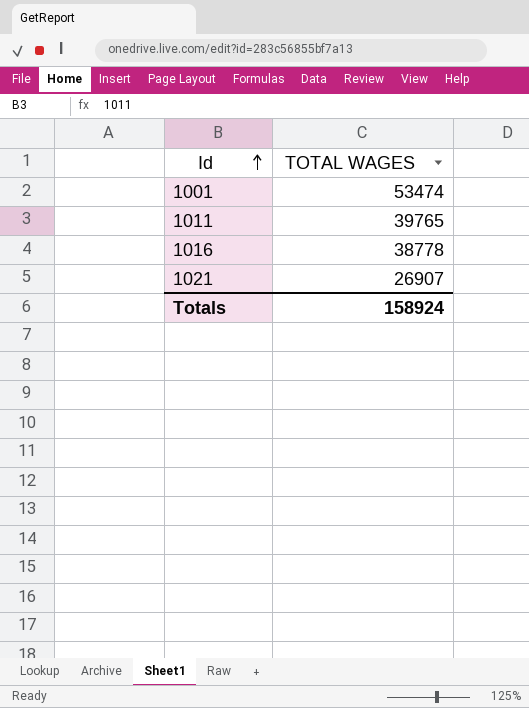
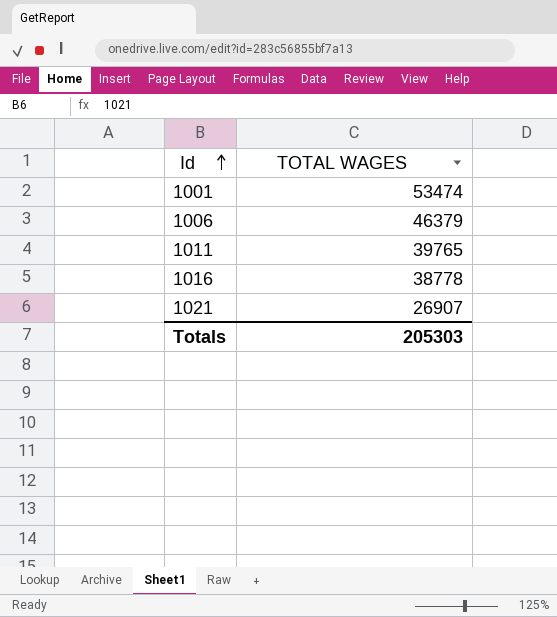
row 1006: none -> 46379
Totals | TOTAL WAGES: 158924 -> 205303

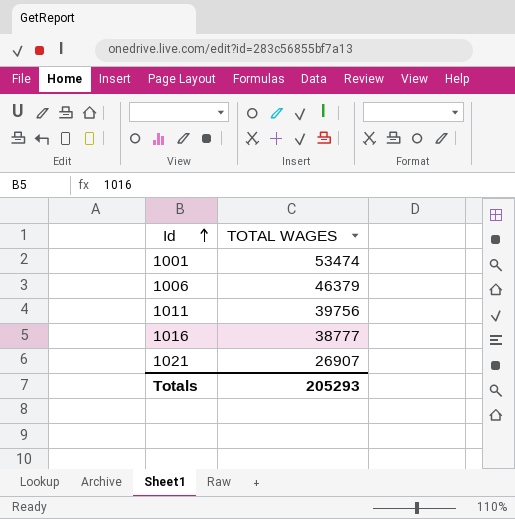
1011 | TOTAL WAGES: 39765 -> 39756
1016 | TOTAL WAGES: 38778 -> 38777
Totals | TOTAL WAGES: 205303 -> 205293

